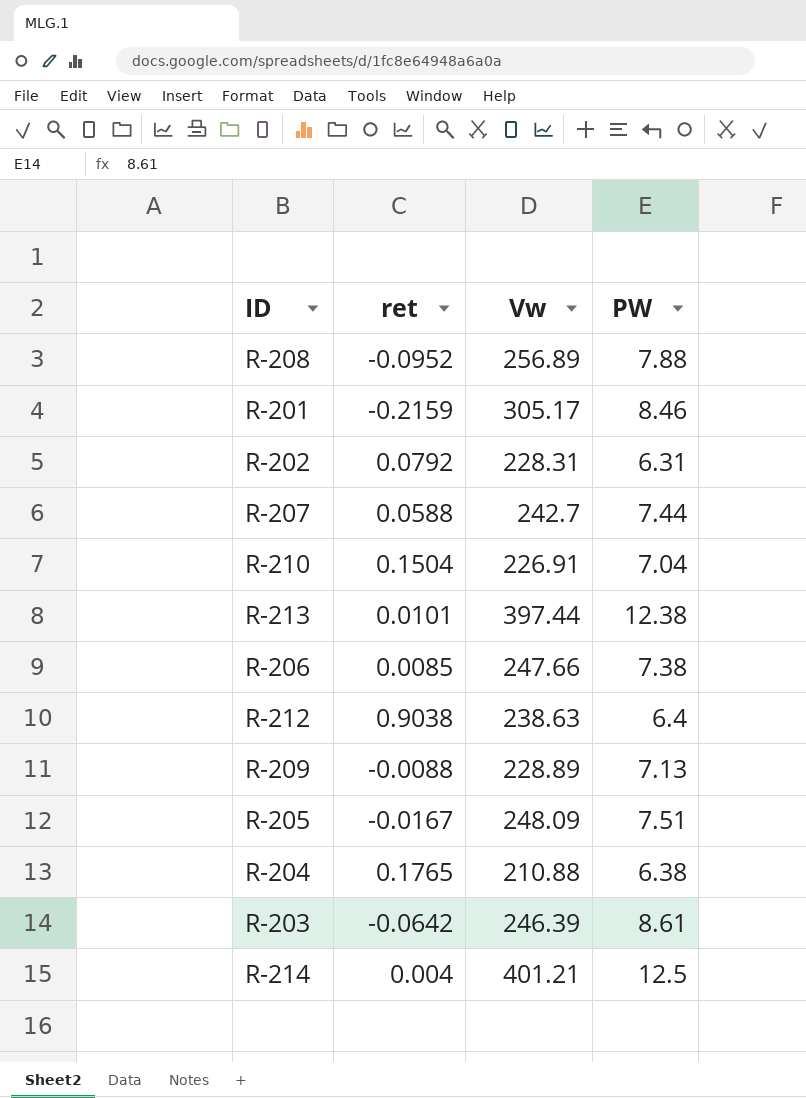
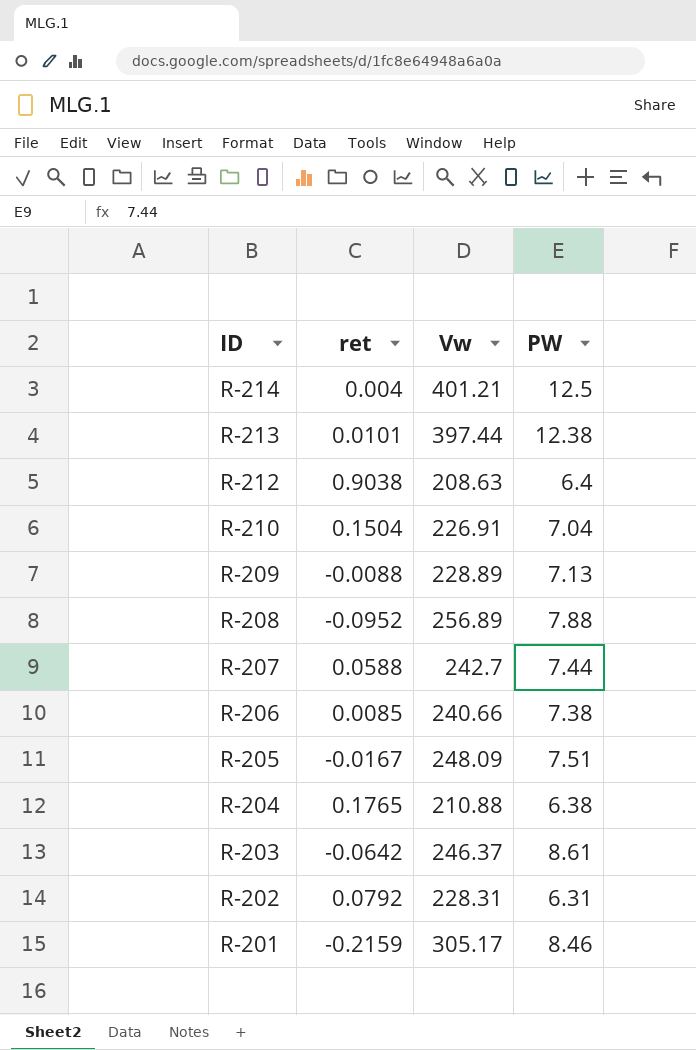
row order: none -> ID descending
R-212 | Vw: 238.63 -> 208.63
R-206 | Vw: 247.66 -> 240.66
R-203 | Vw: 246.39 -> 246.37

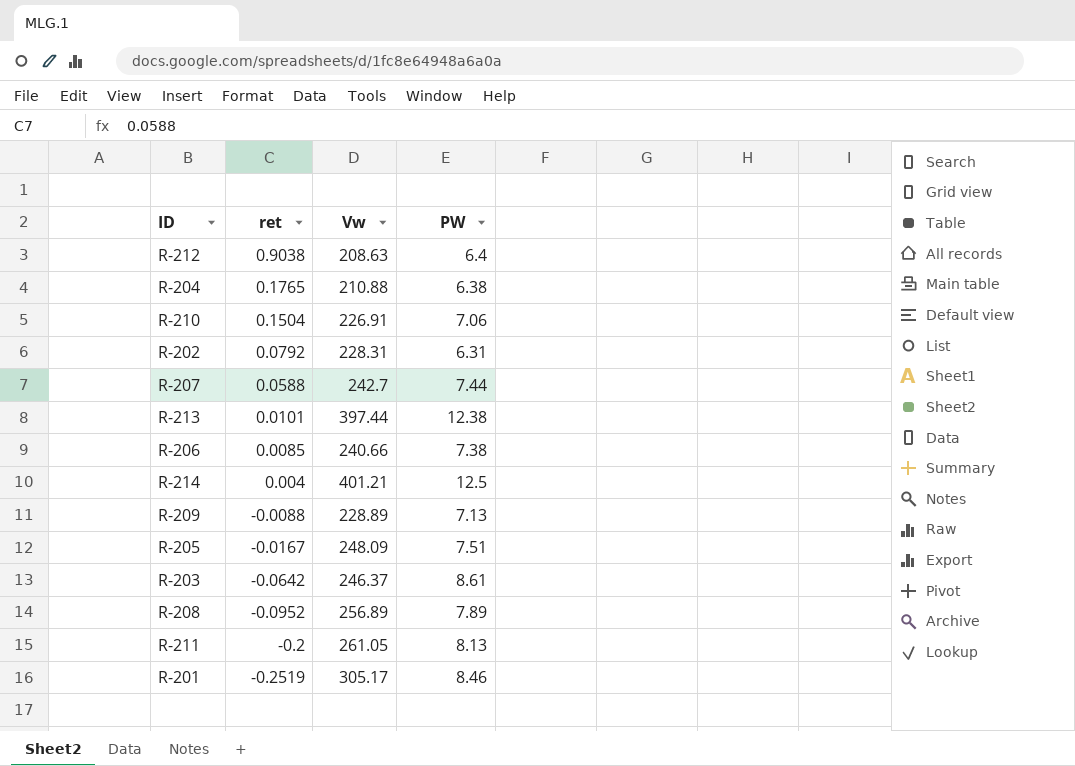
row order: ID descending -> ret descending
R-210 | PW: 7.04 -> 7.06
R-208 | PW: 7.88 -> 7.89
row R-211: none -> -0.2 | 261.05 | 8.13
R-201 | ret: -0.2159 -> -0.2519

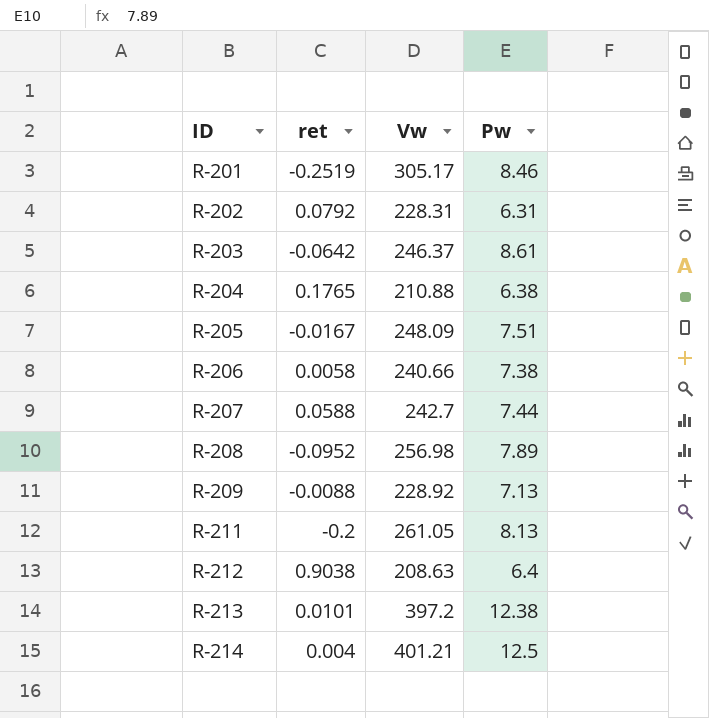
row order: ret descending -> ID ascending
column name: PW -> Pw
row R-210: 0.1504 | 226.91 | 7.06 -> none
R-206 | ret: 0.0085 -> 0.0058
R-208 | Vw: 256.89 -> 256.98
R-209 | Vw: 228.89 -> 228.92
R-213 | Vw: 397.44 -> 397.2

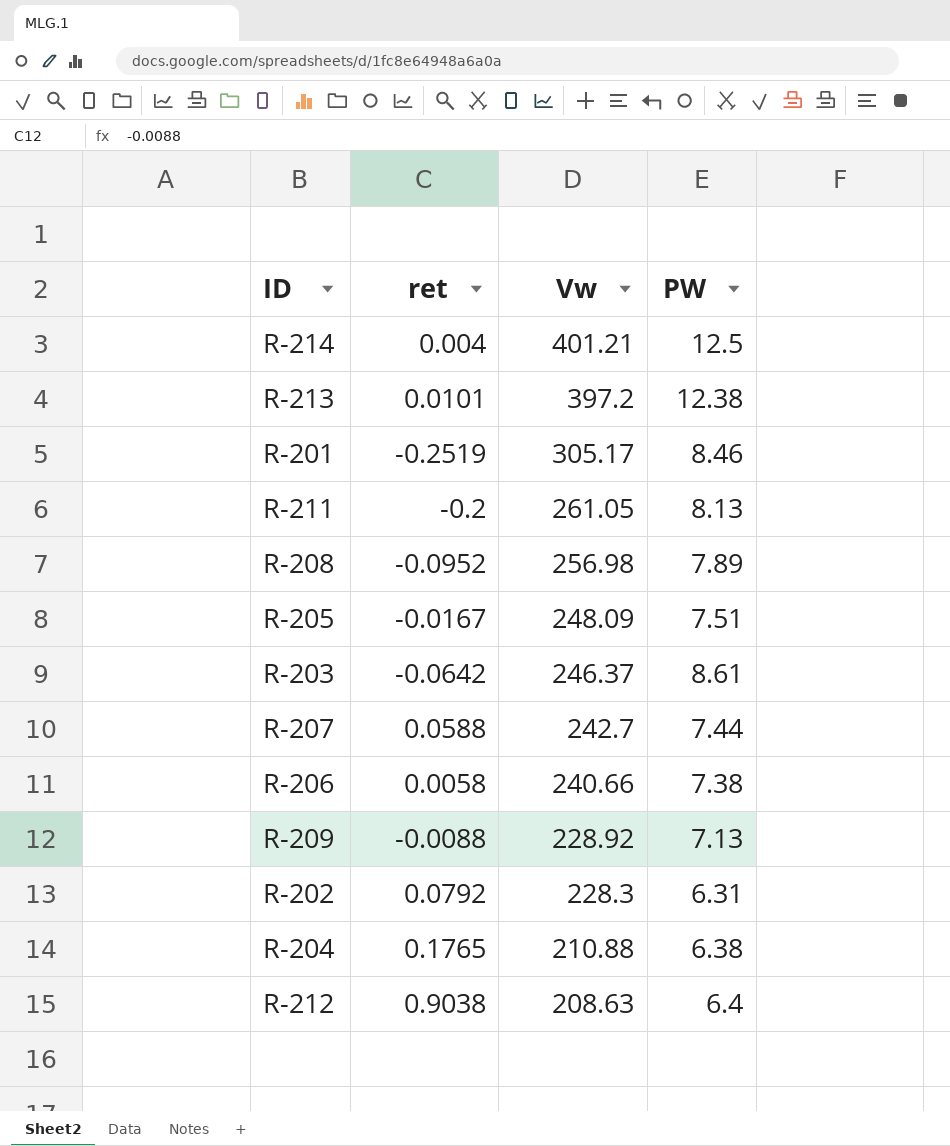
row order: ID ascending -> Vw descending
column name: Pw -> PW
R-202 | Vw: 228.31 -> 228.3

